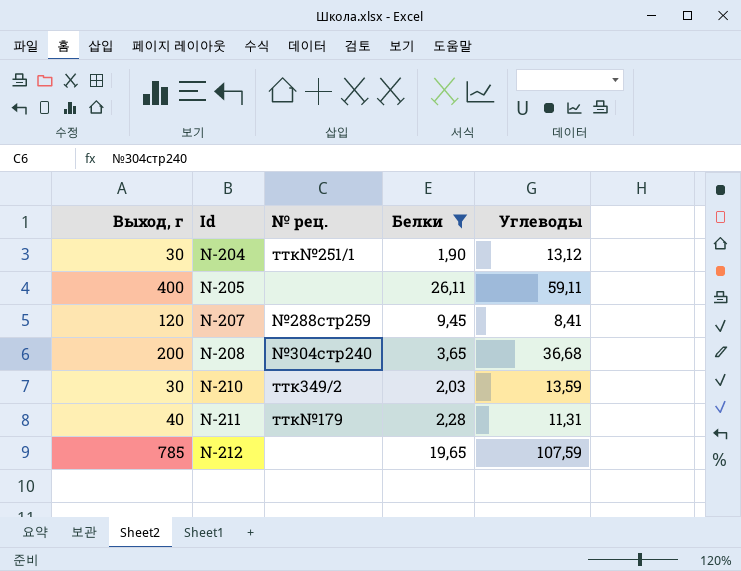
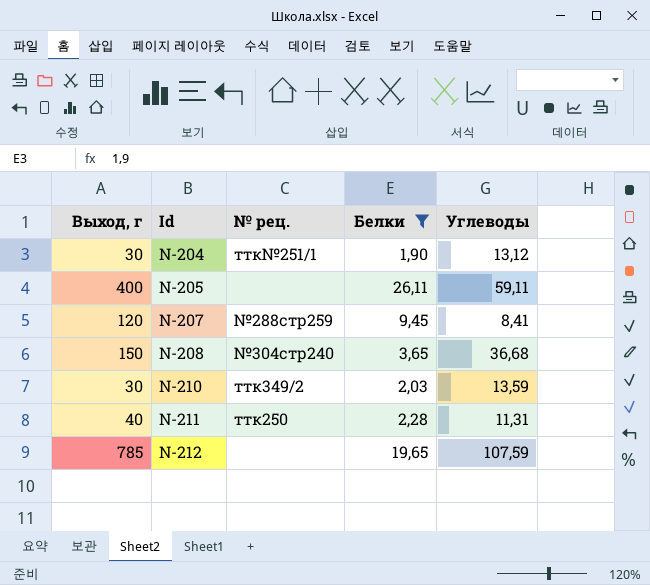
N-208 | Выход, г: 200 -> 150
N-211 | № рец.: ттк№179 -> ттк250

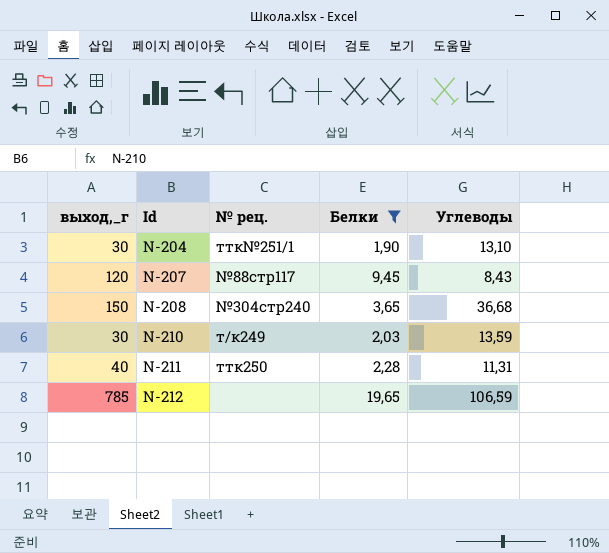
column name: Выход, г -> выход,_г
row N-205: 400 | none | 26,11 | 59,11 -> none
N-204 | Углеводы: 13,12 -> 13,10
N-207 | № рец.: №288стр259 -> №88стр117
N-207 | Углеводы: 8,41 -> 8,43
N-210 | № рец.: ттк349/2 -> т/к249
N-212 | Углеводы: 107,59 -> 106,59

